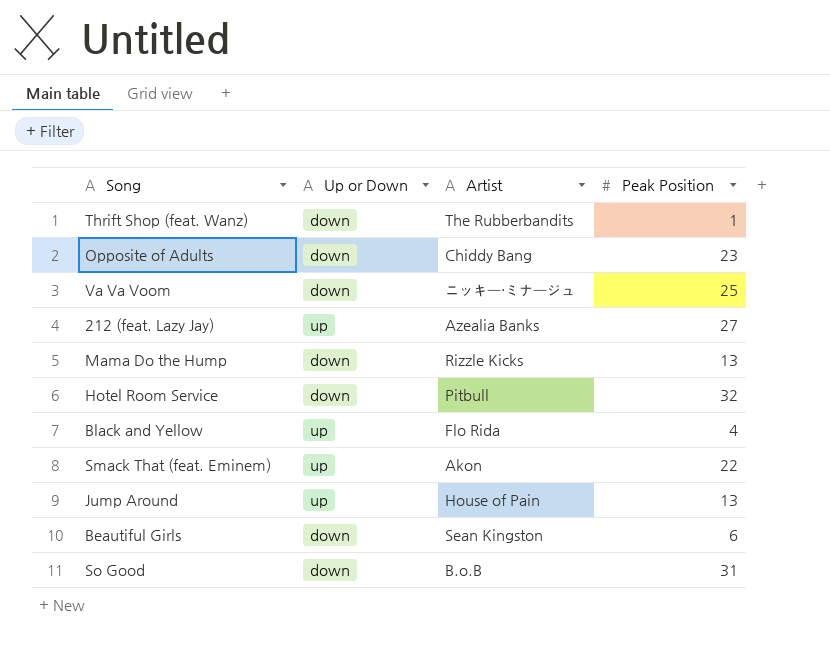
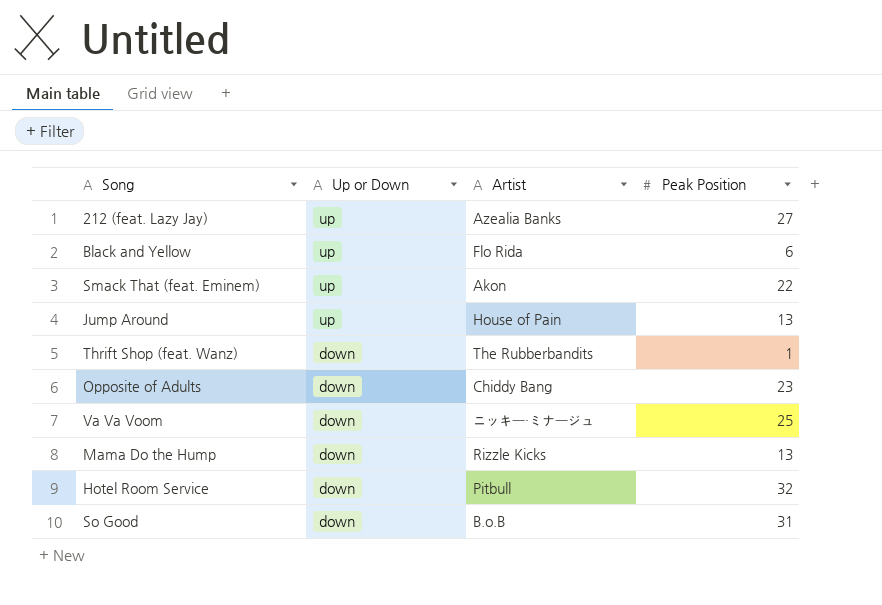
row order: none -> Up or Down descending
row Beautiful Girls: down | Sean Kingston | 6 -> none
Black and Yellow | Peak Position: 4 -> 6

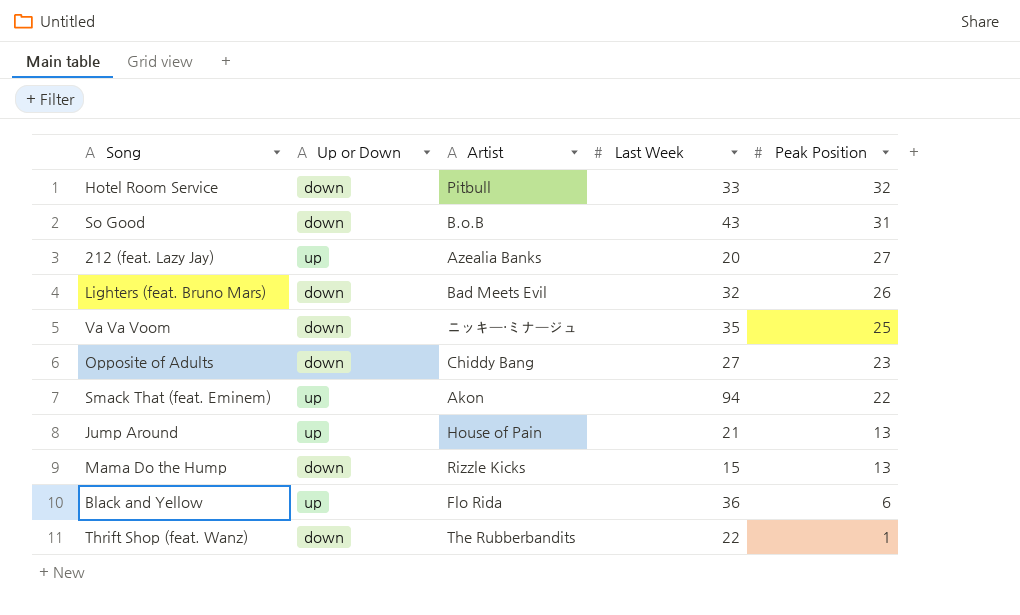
row order: Up or Down descending -> Peak Position descending
column Last Week | position: none -> 4
row Lighters (feat. Bruno Mars): none -> down | Bad Meets Evil | 32 | 26

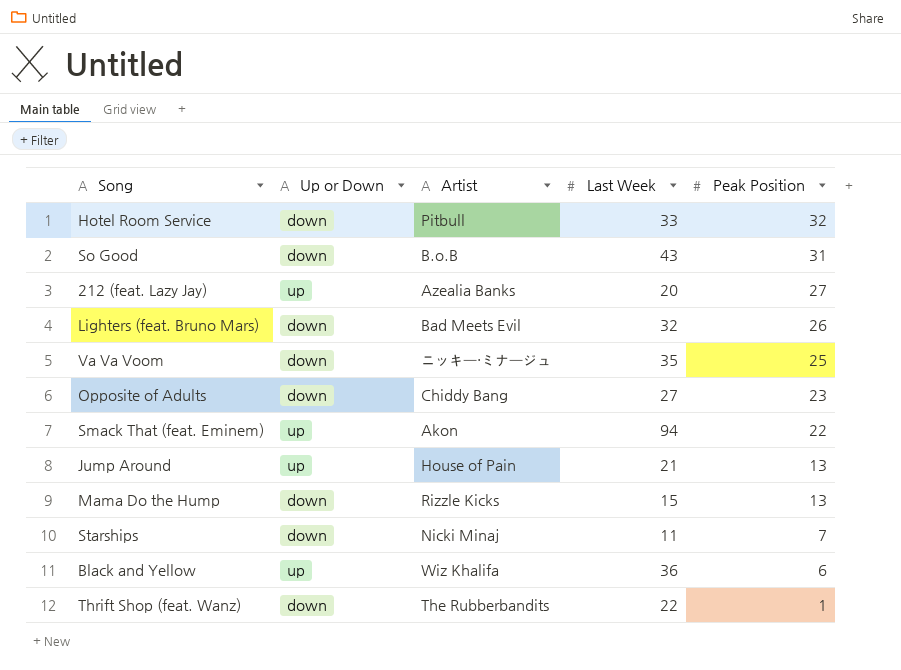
row Starships: none -> down | Nicki Minaj | 11 | 7
Black and Yellow | Artist: Flo Rida -> Wiz Khalifa

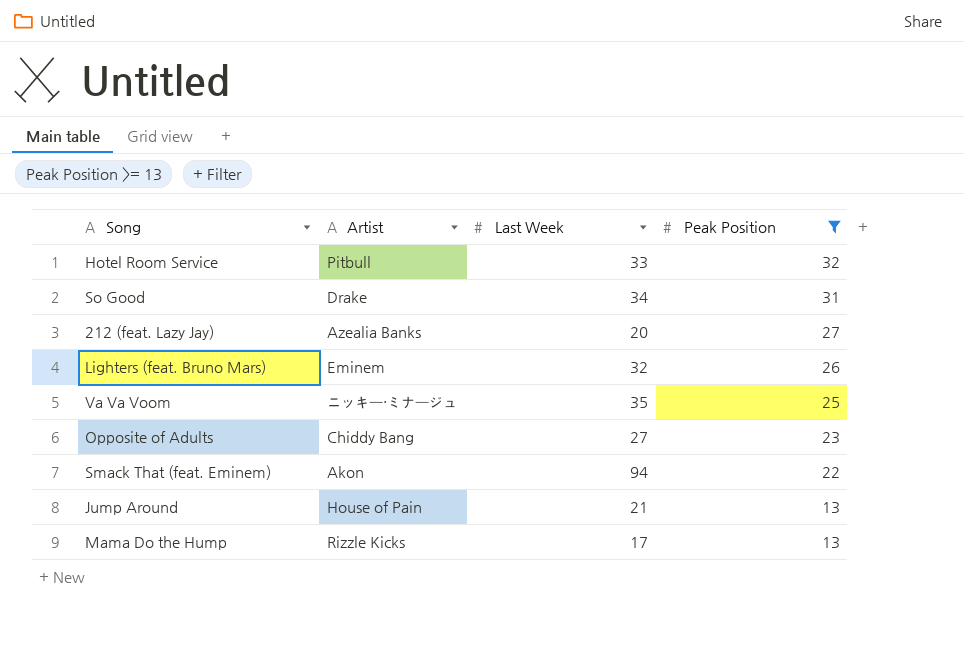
filter: none -> Peak Position >= 13
column Up or Down | position: 2 -> none
So Good | Artist: B.o.B -> Drake
So Good | Last Week: 43 -> 34
Lighters (feat. Bruno Mars) | Artist: Bad Meets Evil -> Eminem
Mama Do the Hump | Last Week: 15 -> 17

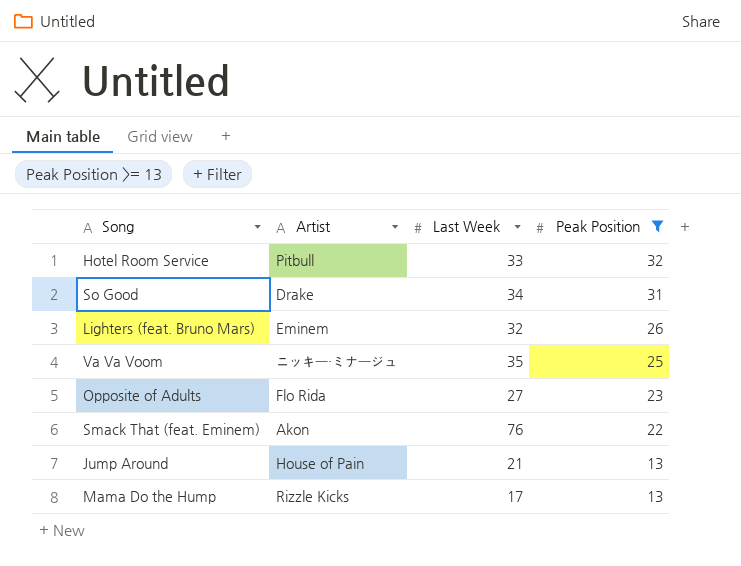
row 212 (feat. Lazy Jay): Azealia Banks | 20 | 27 -> none
Opposite of Adults | Artist: Chiddy Bang -> Flo Rida
Smack That (feat. Eminem) | Last Week: 94 -> 76

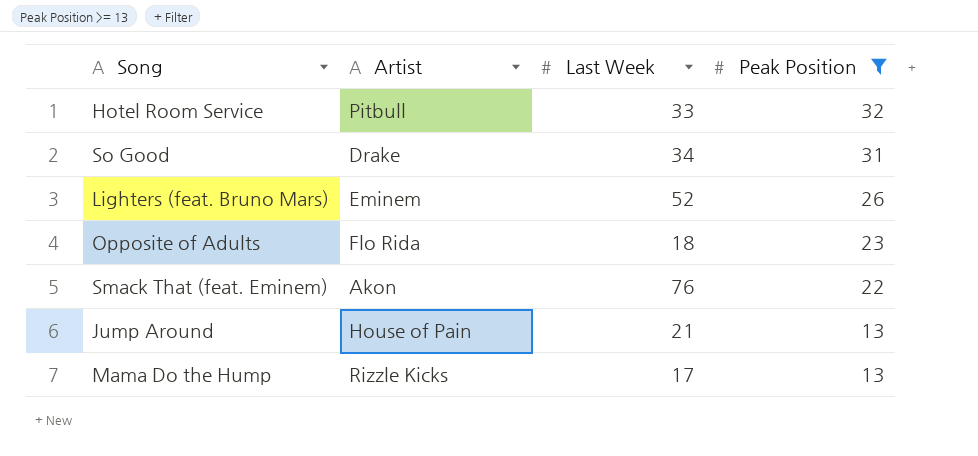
row Va Va Voom: ニッキー・ミナージュ | 35 | 25 -> none
Lighters (feat. Bruno Mars) | Last Week: 32 -> 52
Opposite of Adults | Last Week: 27 -> 18

